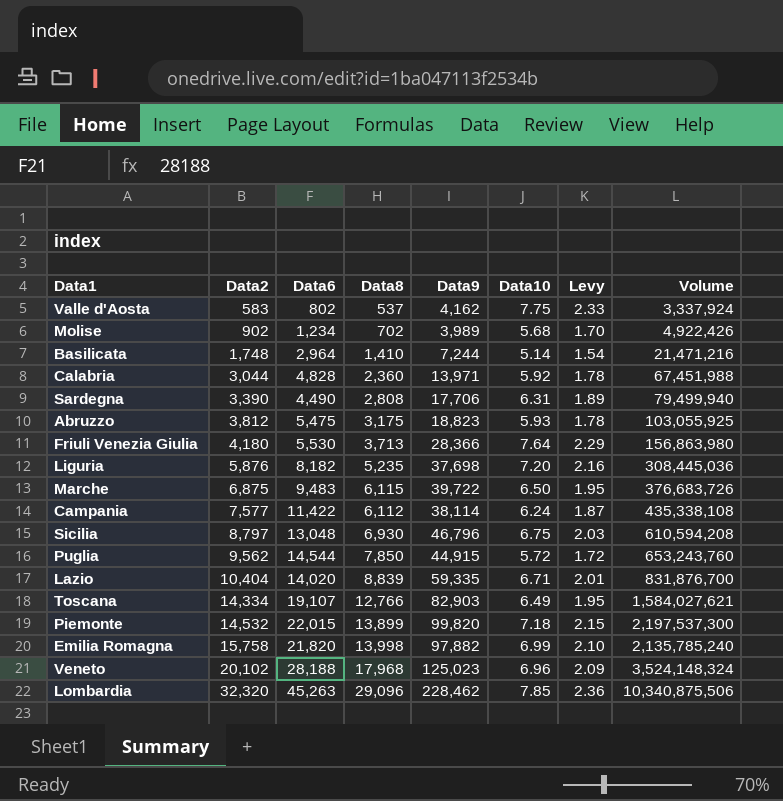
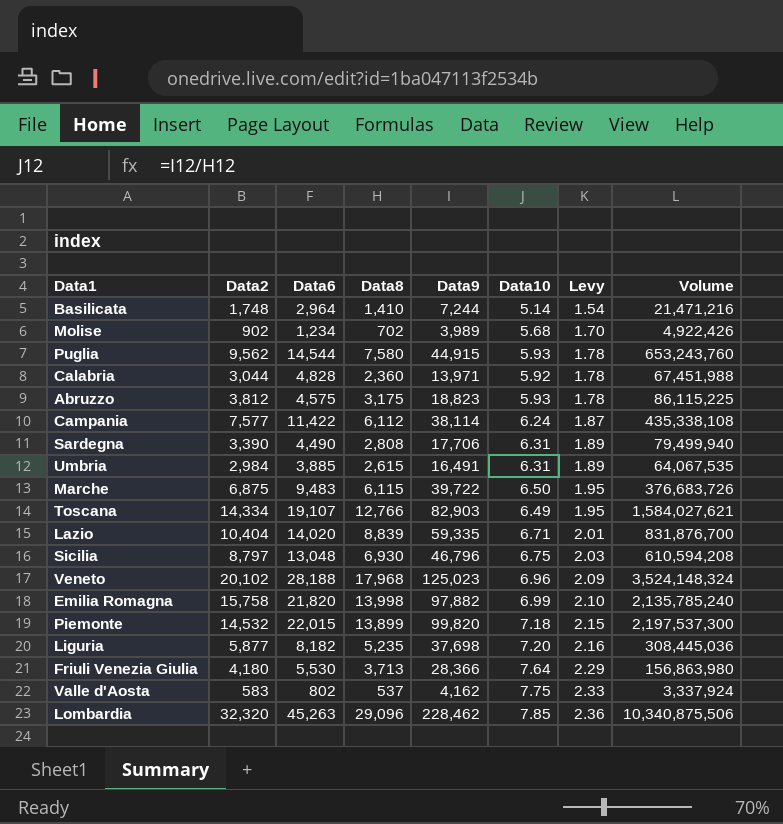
row order: Data2 ascending -> Levy ascending
Puglia | Data8: 7,850 -> 7,580
Puglia | Data10: 5.72 -> 5.93
Puglia | Levy: 1.72 -> 1.78
Abruzzo | Data6: 5,475 -> 4,575
Abruzzo | Volume: 103,055,925 -> 86,115,225
row Umbria: none -> 2,984 | 3,885 | 2,615 | 16,491 | 6.31 | 1.89 | 64,067,535
Liguria | Data2: 5,876 -> 5,877

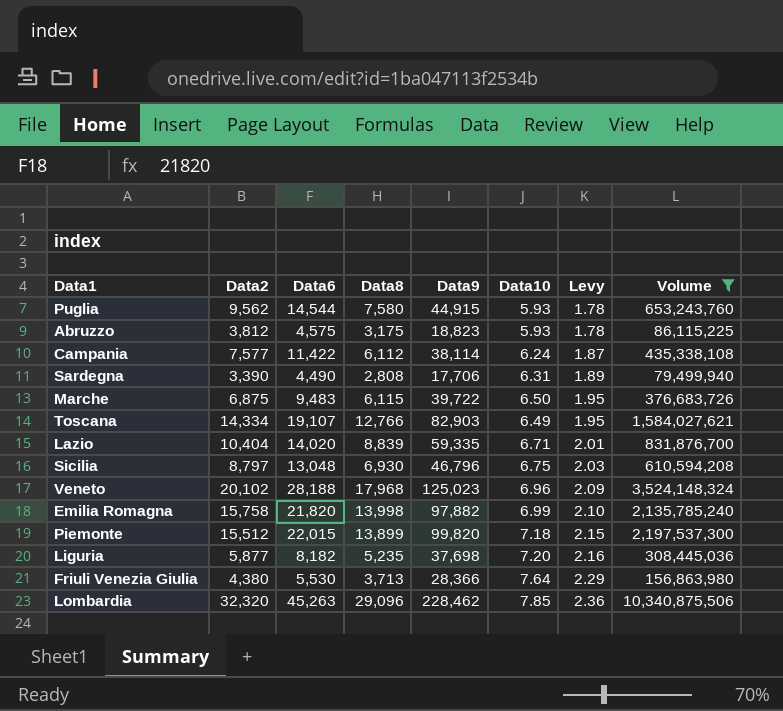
filter: none -> Volume >= 79,499,940
Piemonte | Data2: 14,532 -> 15,512
Friuli Venezia Giulia | Data2: 4,180 -> 4,380

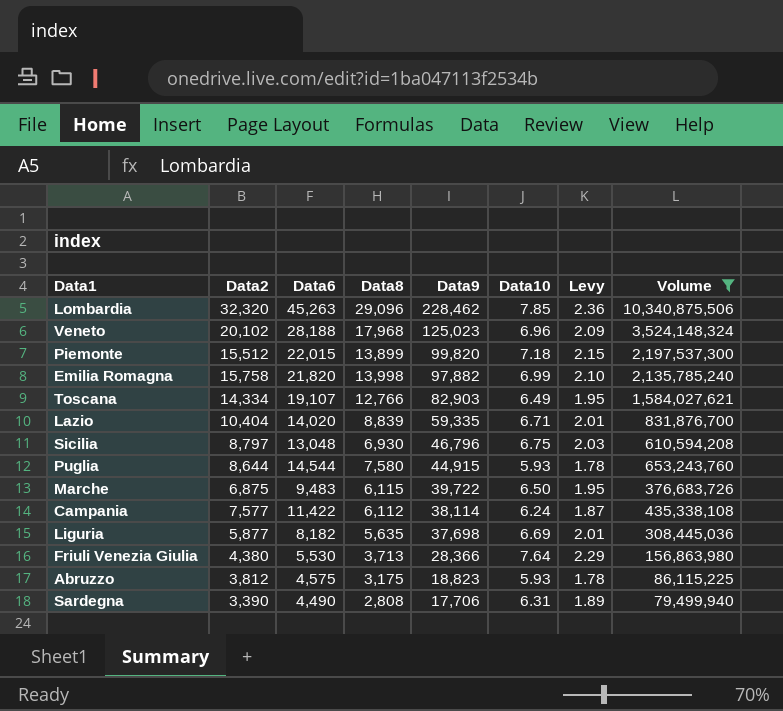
row order: Levy ascending -> Data9 descending
Puglia | Data2: 9,562 -> 8,644
Liguria | Data8: 5,235 -> 5,635
Liguria | Data10: 7.20 -> 6.69
Liguria | Levy: 2.16 -> 2.01

